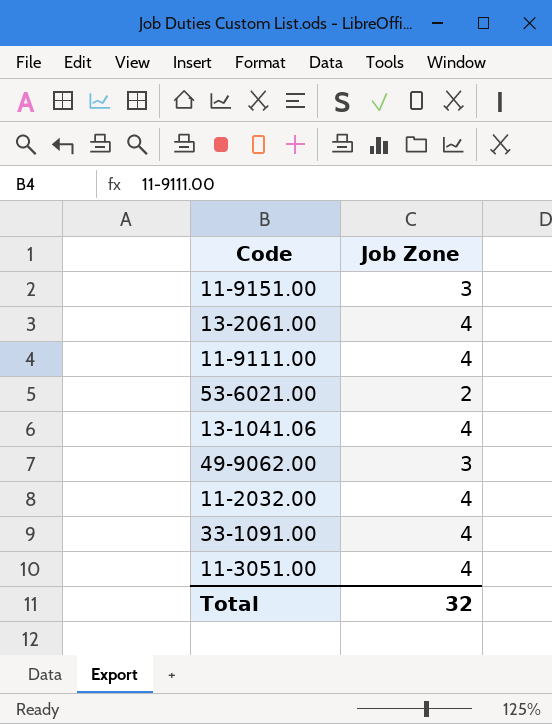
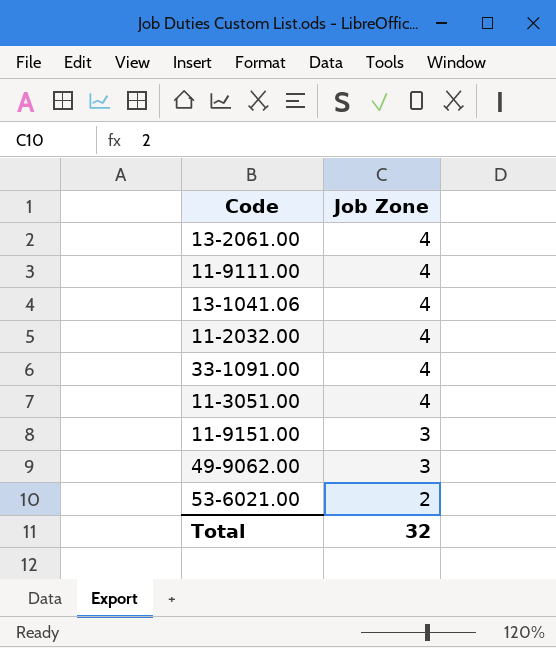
row order: none -> Job Zone descending

